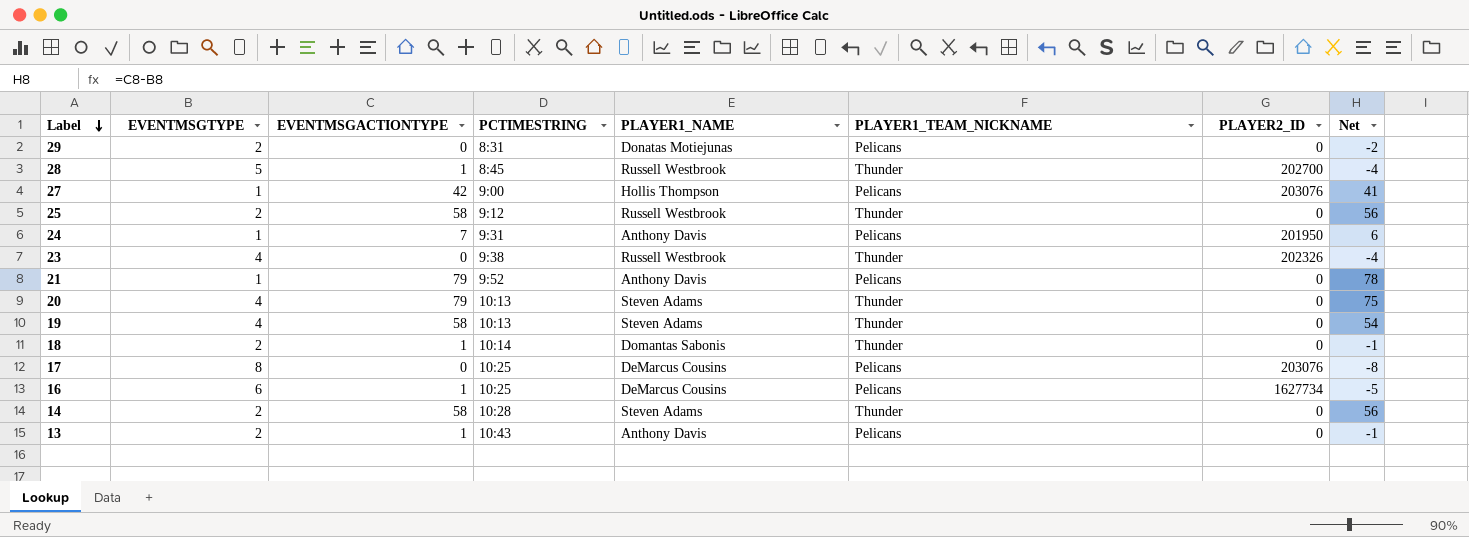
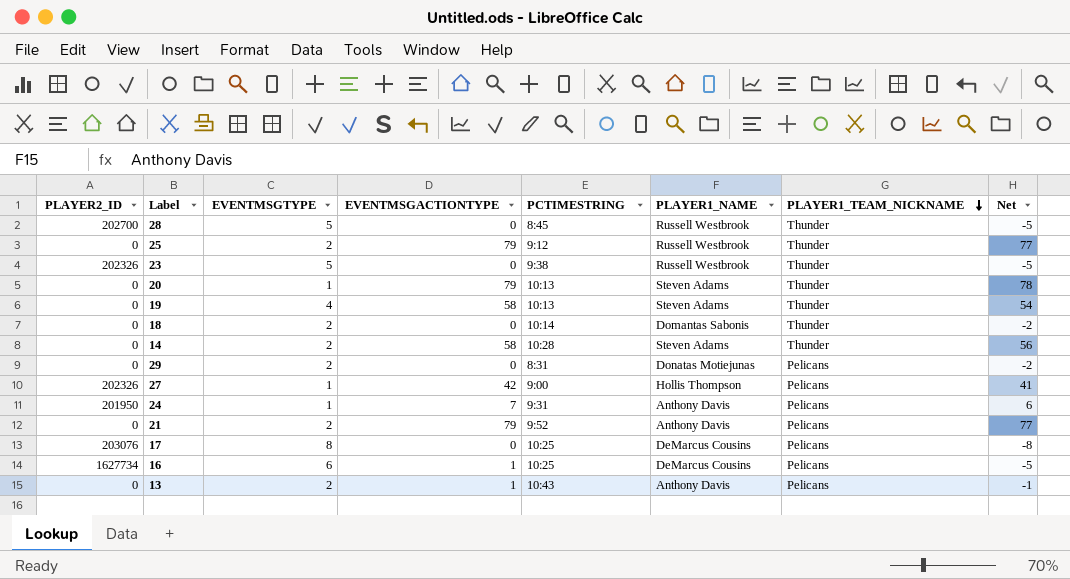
row order: Label descending -> PLAYER1_TEAM_NICKNAME descending
column PLAYER2_ID | position: 7 -> 1
28 | EVENTMSGACTIONTYPE: 1 -> 0
28 | Net: -4 -> -5
25 | EVENTMSGACTIONTYPE: 58 -> 79
25 | Net: 56 -> 77
23 | EVENTMSGTYPE: 4 -> 5
23 | Net: -4 -> -5
20 | EVENTMSGTYPE: 4 -> 1
20 | Net: 75 -> 78
18 | EVENTMSGACTIONTYPE: 1 -> 0
18 | Net: -1 -> -2
27 | PLAYER2_ID: 203076 -> 202326
21 | EVENTMSGTYPE: 1 -> 2
21 | Net: 78 -> 77

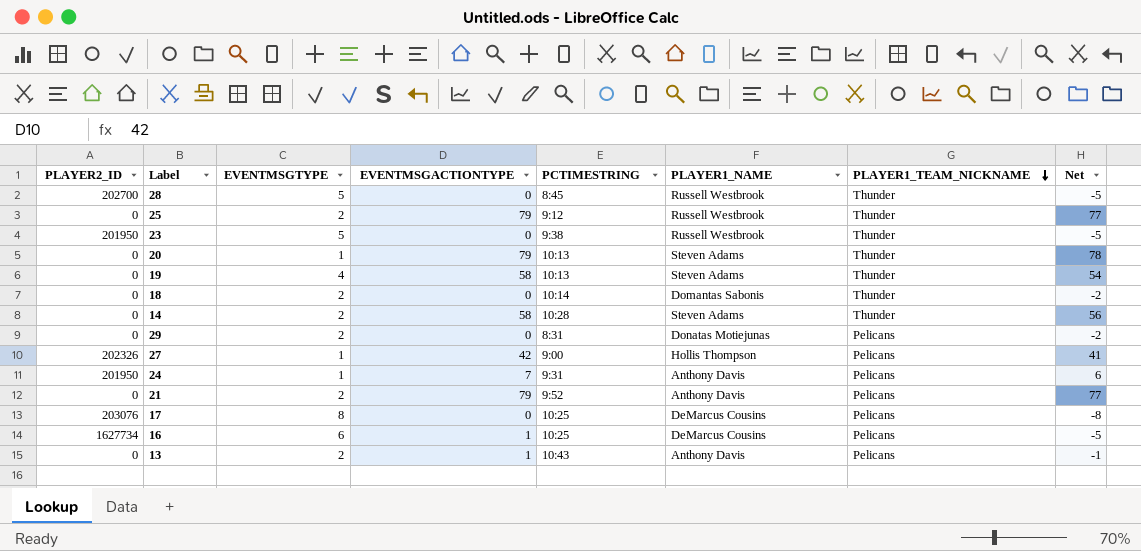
23 | PLAYER2_ID: 202326 -> 201950

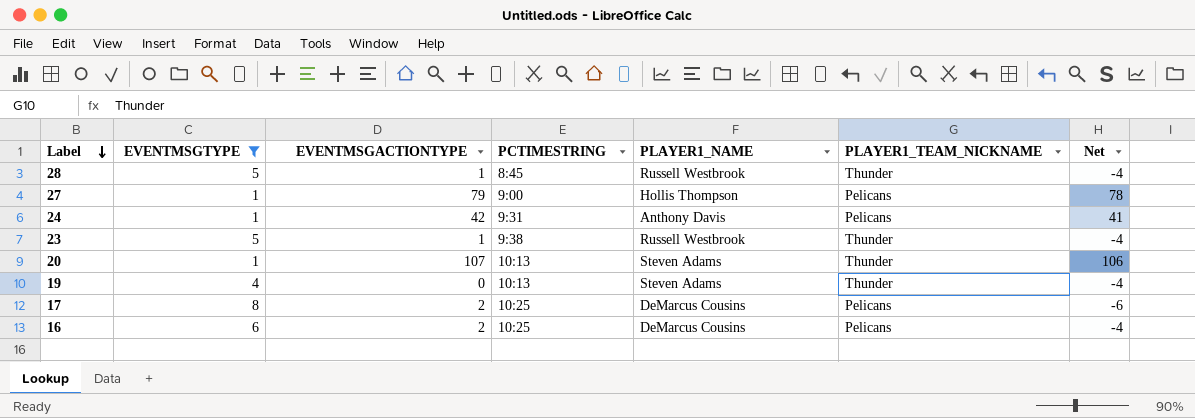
filter: none -> EVENTMSGTYPE != 2
row order: PLAYER1_TEAM_NICKNAME descending -> Label descending
column PLAYER2_ID | position: 1 -> none
28 | EVENTMSGACTIONTYPE: 0 -> 1
28 | Net: -5 -> -4
27 | EVENTMSGACTIONTYPE: 42 -> 79
27 | Net: 41 -> 78
24 | EVENTMSGACTIONTYPE: 7 -> 42
24 | Net: 6 -> 41
23 | EVENTMSGACTIONTYPE: 0 -> 1
23 | Net: -5 -> -4
20 | EVENTMSGACTIONTYPE: 79 -> 107
20 | Net: 78 -> 106
19 | EVENTMSGACTIONTYPE: 58 -> 0
19 | Net: 54 -> -4
17 | EVENTMSGACTIONTYPE: 0 -> 2
17 | Net: -8 -> -6
16 | EVENTMSGACTIONTYPE: 1 -> 2
16 | Net: -5 -> -4

